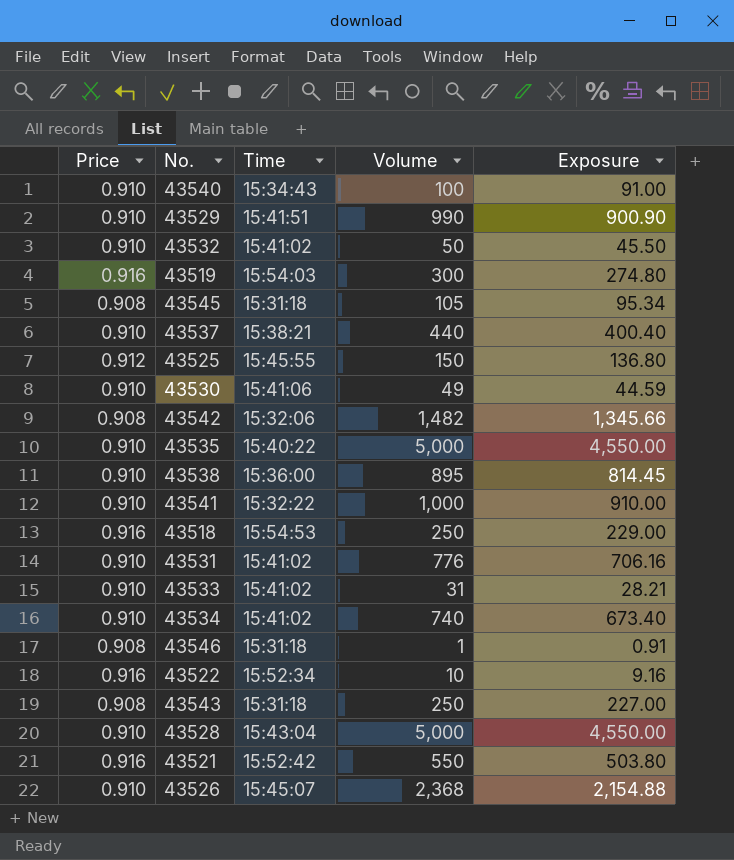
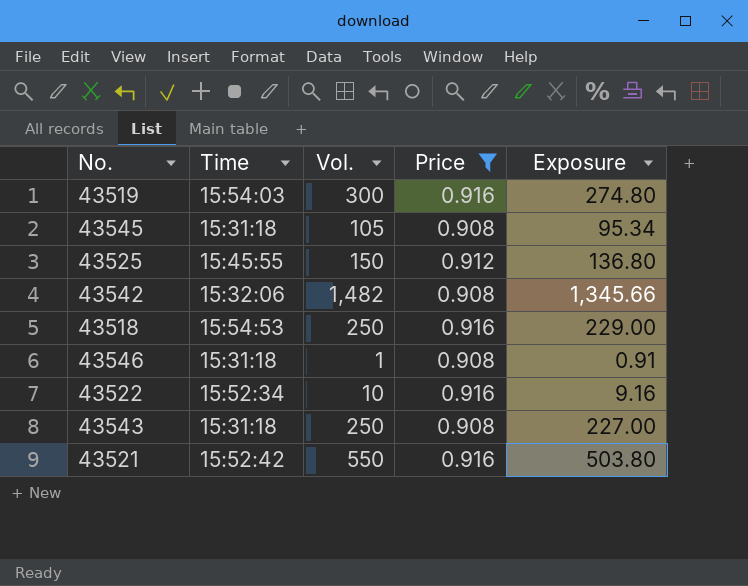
filter: none -> Price != 0.910
column name: Volume -> Vol.
column Price | position: 1 -> 4

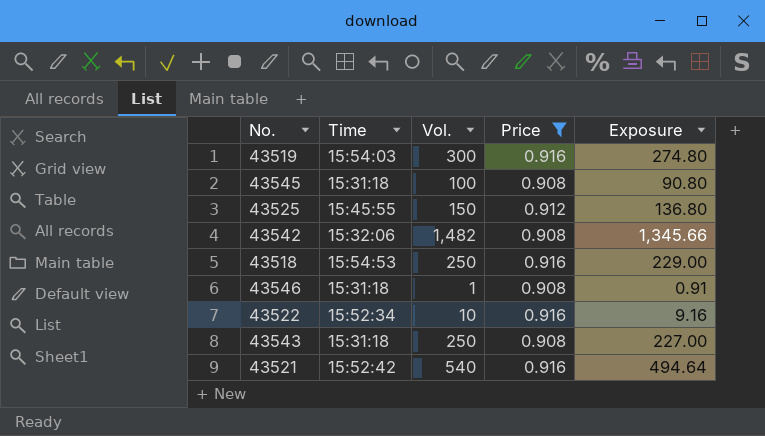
43545 | Vol.: 105 -> 100
43545 | Exposure: 95.34 -> 90.80
43521 | Vol.: 550 -> 540
43521 | Exposure: 503.80 -> 494.64

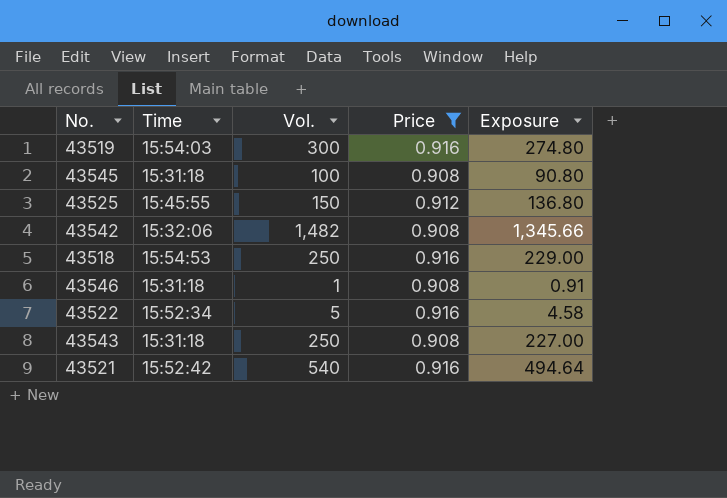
43522 | Vol.: 10 -> 5
43522 | Exposure: 9.16 -> 4.58

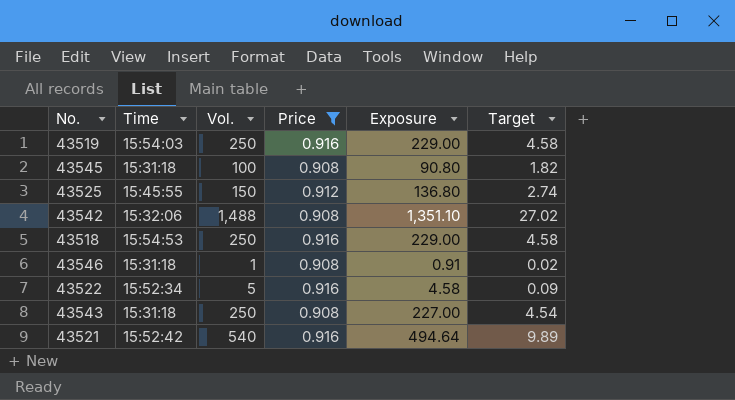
column Target | formula: none -> [Exposure] * 0.02
43519 | Vol.: 300 -> 250
43519 | Exposure: 274.80 -> 229.00
43542 | Vol.: 1,482 -> 1,488
43542 | Exposure: 1,345.66 -> 1,351.10

